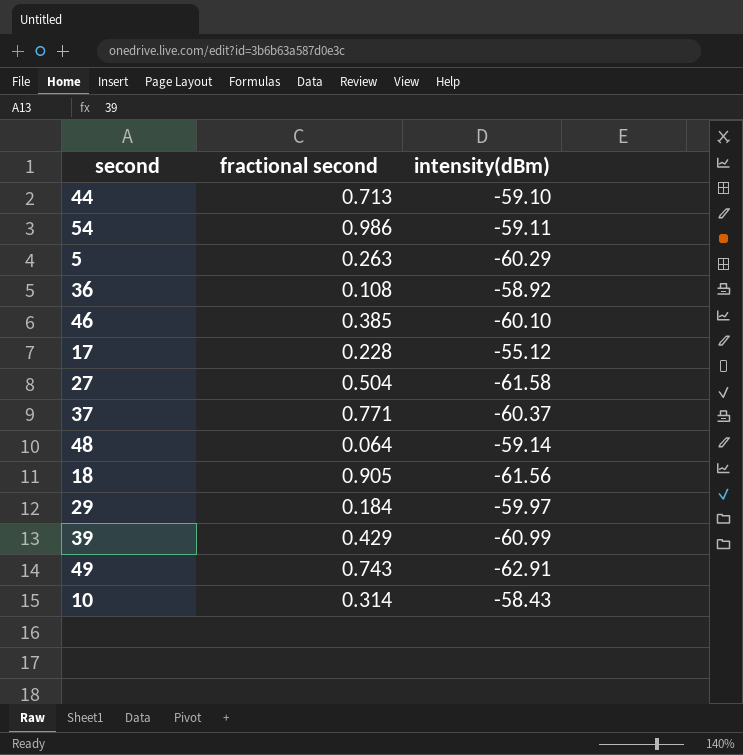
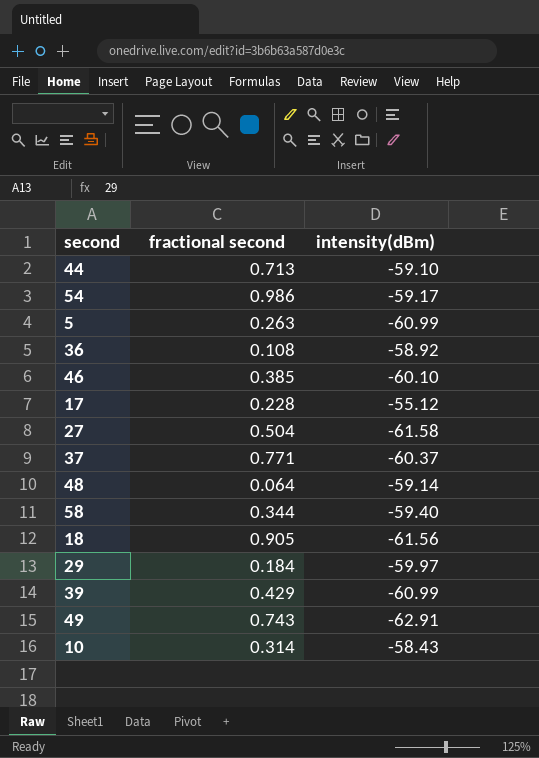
54 | intensity(dBm): -59.11 -> -59.17
5 | intensity(dBm): -60.29 -> -60.99
row 58: none -> 0.344 | -59.40

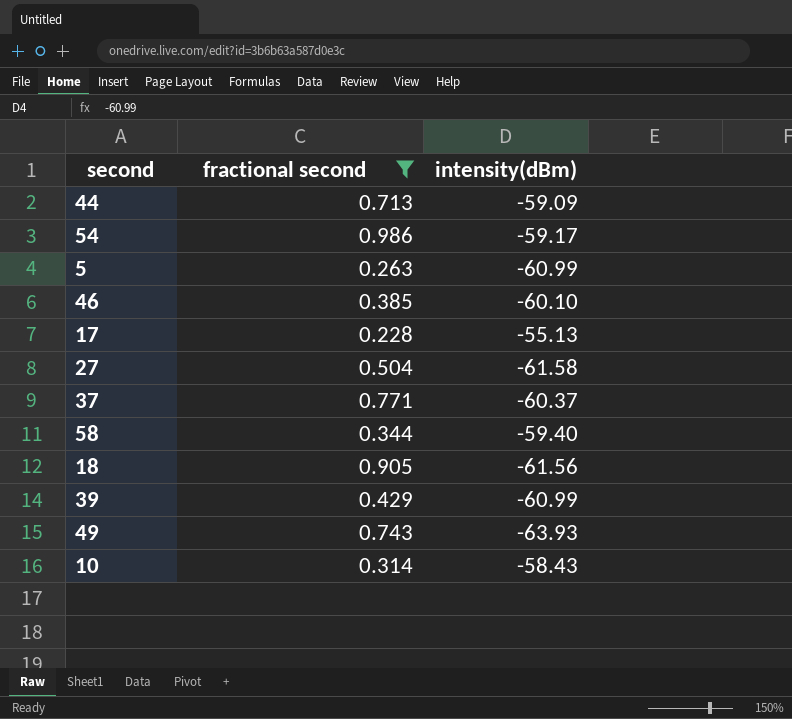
filter: none -> fractional second >= 0.228
44 | intensity(dBm): -59.10 -> -59.09
17 | intensity(dBm): -55.12 -> -55.13
49 | intensity(dBm): -62.91 -> -63.93

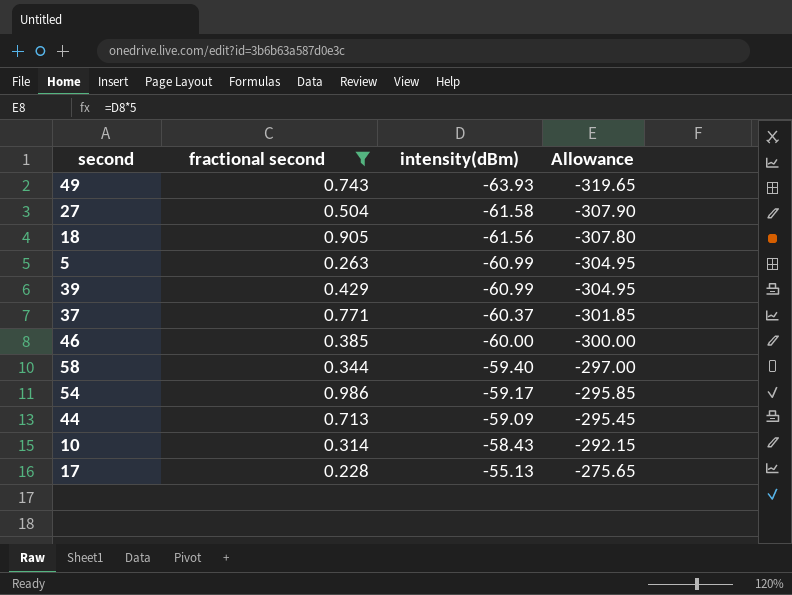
row order: none -> intensity(dBm) ascending
column Allowance | formula: none -> [intensity(dBm)] * 5
46 | intensity(dBm): -60.10 -> -60.00

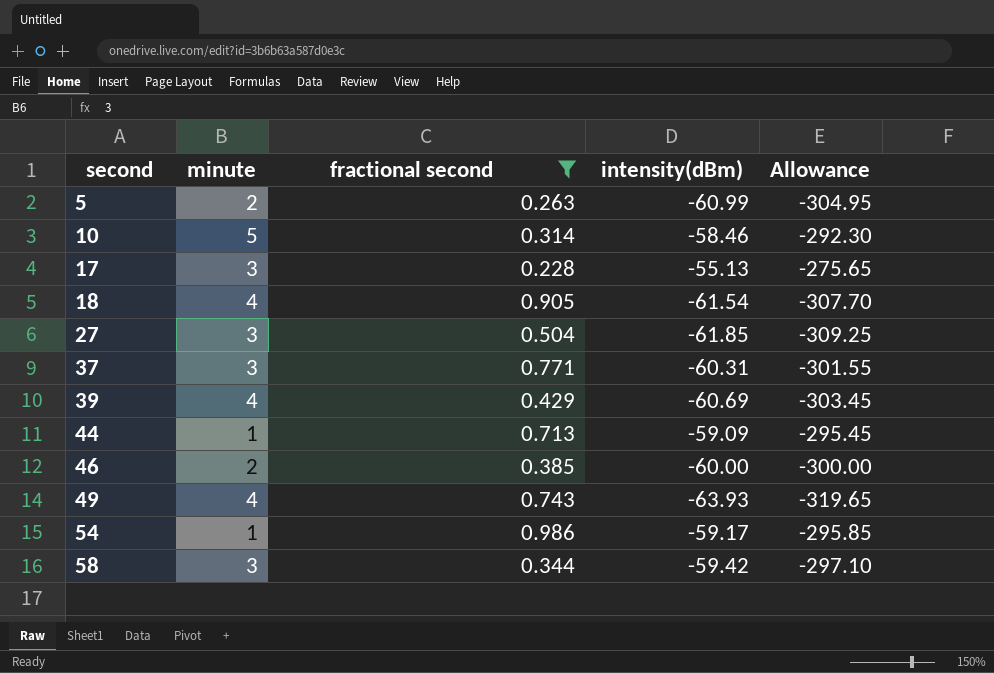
row order: intensity(dBm) ascending -> second ascending
column minute | position: none -> 2
10 | intensity(dBm): -58.43 -> -58.46
10 | Allowance: -292.15 -> -292.30
18 | intensity(dBm): -61.56 -> -61.54
18 | Allowance: -307.80 -> -307.70
27 | intensity(dBm): -61.58 -> -61.85
27 | Allowance: -307.90 -> -309.25
37 | intensity(dBm): -60.37 -> -60.31
37 | Allowance: -301.85 -> -301.55
39 | intensity(dBm): -60.99 -> -60.69
39 | Allowance: -304.95 -> -303.45
58 | intensity(dBm): -59.40 -> -59.42
58 | Allowance: -297.00 -> -297.10

